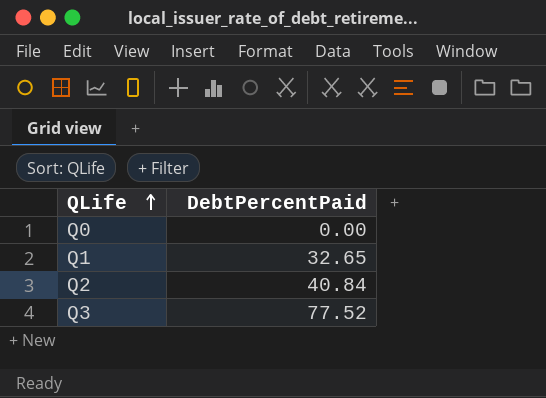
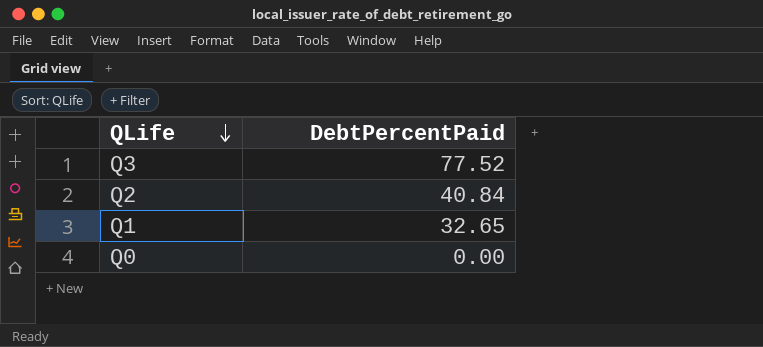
row order: QLife ascending -> QLife descending

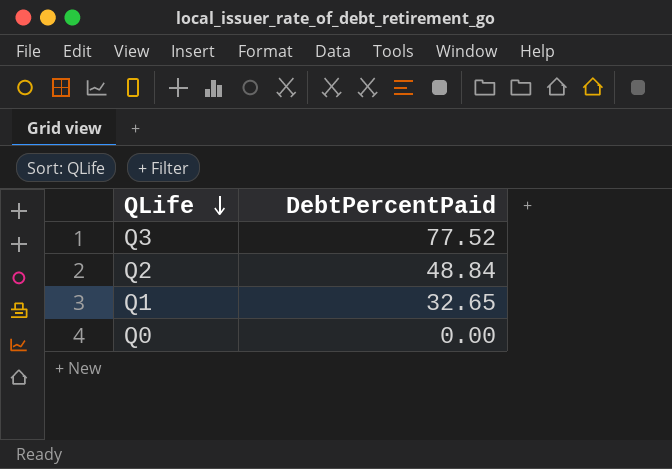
Q2 | DebtPercentPaid: 40.84 -> 48.84

